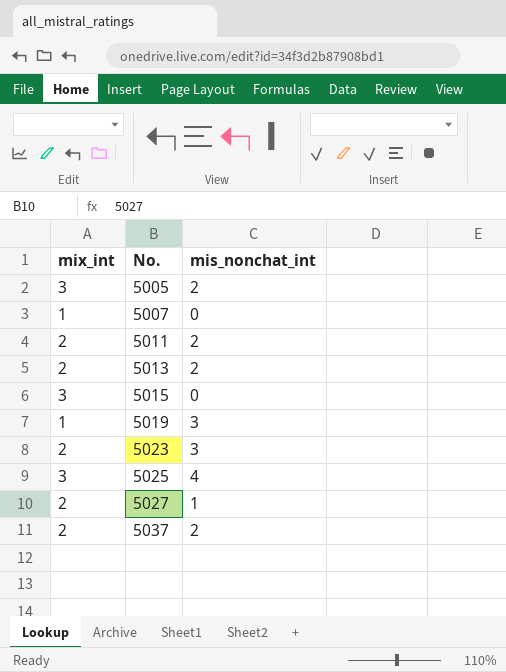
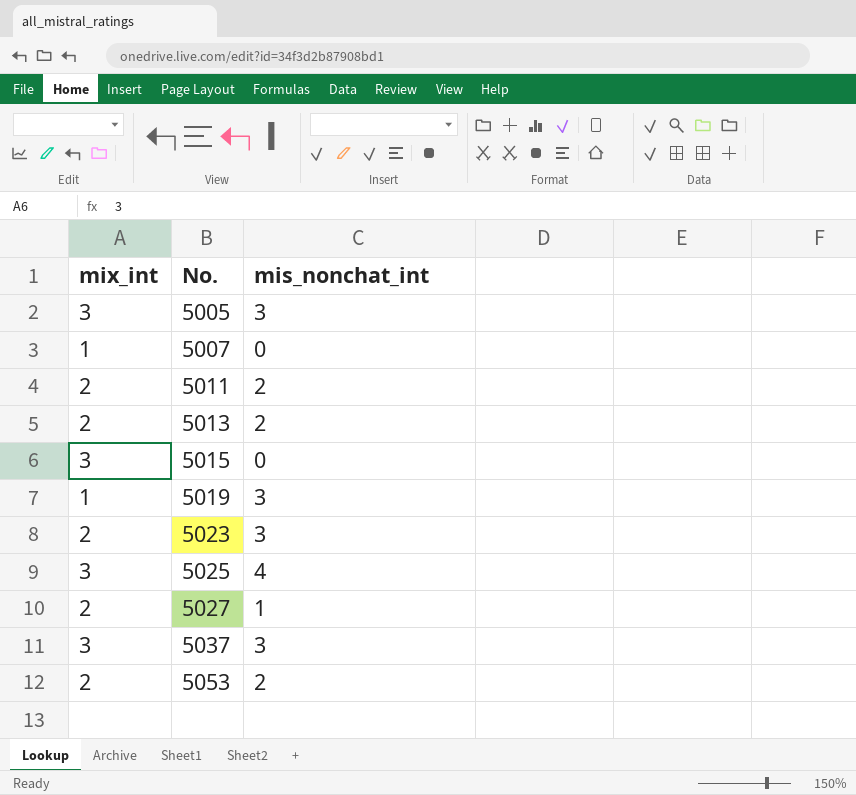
5005 | mis_nonchat_int: 2 -> 3
5037 | mix_int: 2 -> 3
5037 | mis_nonchat_int: 2 -> 3
row 5053: none -> 2 | 2

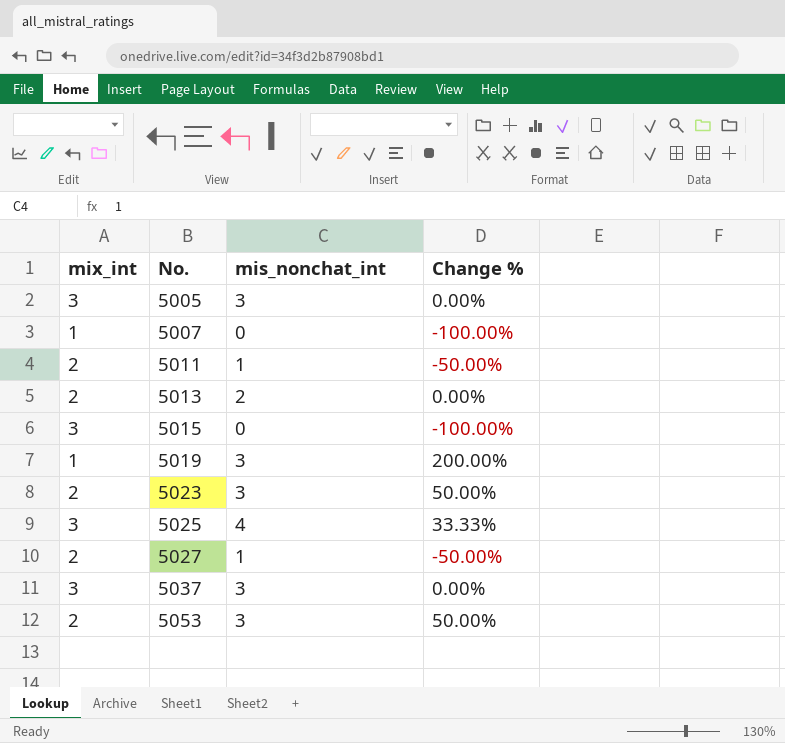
column Change % | formula: none -> ([mis_nonchat_int] - [mix_int]) / [mix_int]
5011 | mis_nonchat_int: 2 -> 1
5053 | mis_nonchat_int: 2 -> 3

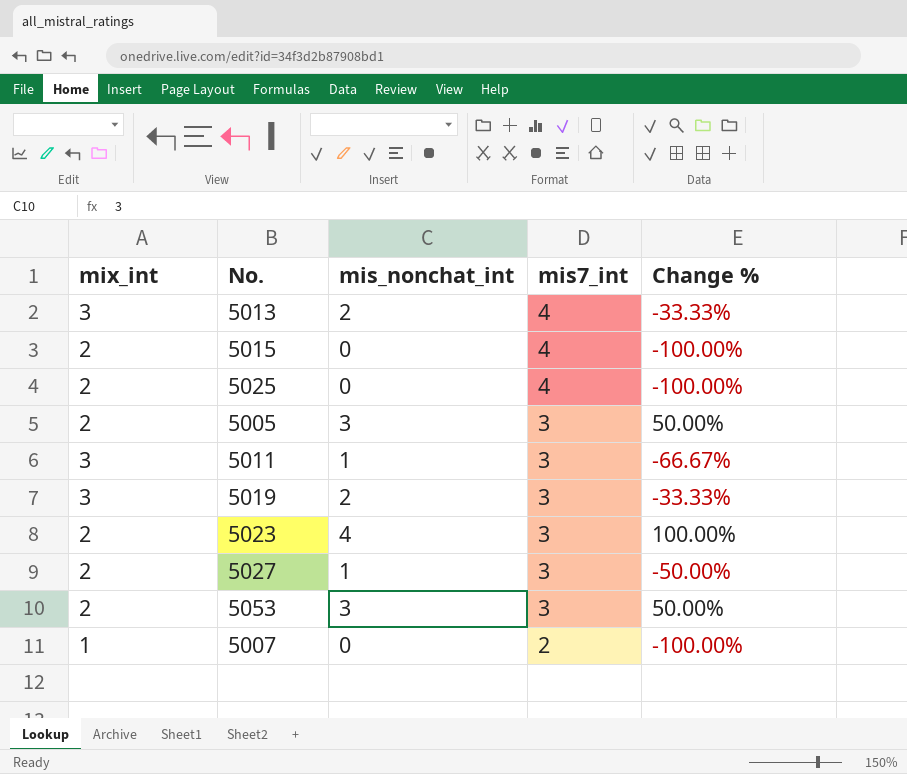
row order: No. ascending -> mis7_int descending
column mis7_int | position: none -> 4
row 5037: 3 | 3 | 0.00% -> none
5013 | mix_int: 2 -> 3
5013 | Change %: 0.00% -> -33.33%
5015 | mix_int: 3 -> 2
5025 | mix_int: 3 -> 2
5025 | mis_nonchat_int: 4 -> 0
5025 | Change %: 33.33% -> -100.00%
5005 | mix_int: 3 -> 2
5005 | Change %: 0.00% -> 50.00%
5011 | mix_int: 2 -> 3
5011 | Change %: -50.00% -> -66.67%
5019 | mix_int: 1 -> 3
5019 | mis_nonchat_int: 3 -> 2
5019 | Change %: 200.00% -> -33.33%
5023 | mis_nonchat_int: 3 -> 4
5023 | Change %: 50.00% -> 100.00%

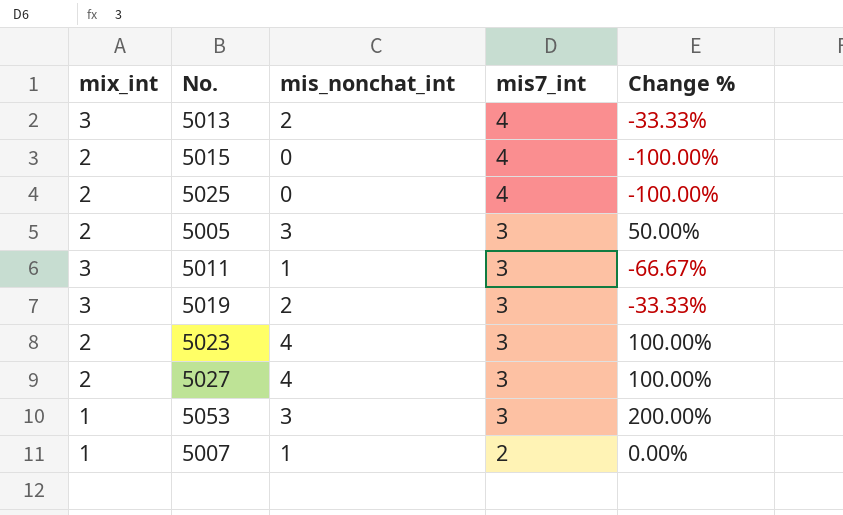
5027 | mis_nonchat_int: 1 -> 4
5027 | Change %: -50.00% -> 100.00%
5053 | mix_int: 2 -> 1
5053 | Change %: 50.00% -> 200.00%
5007 | mis_nonchat_int: 0 -> 1
5007 | Change %: -100.00% -> 0.00%

